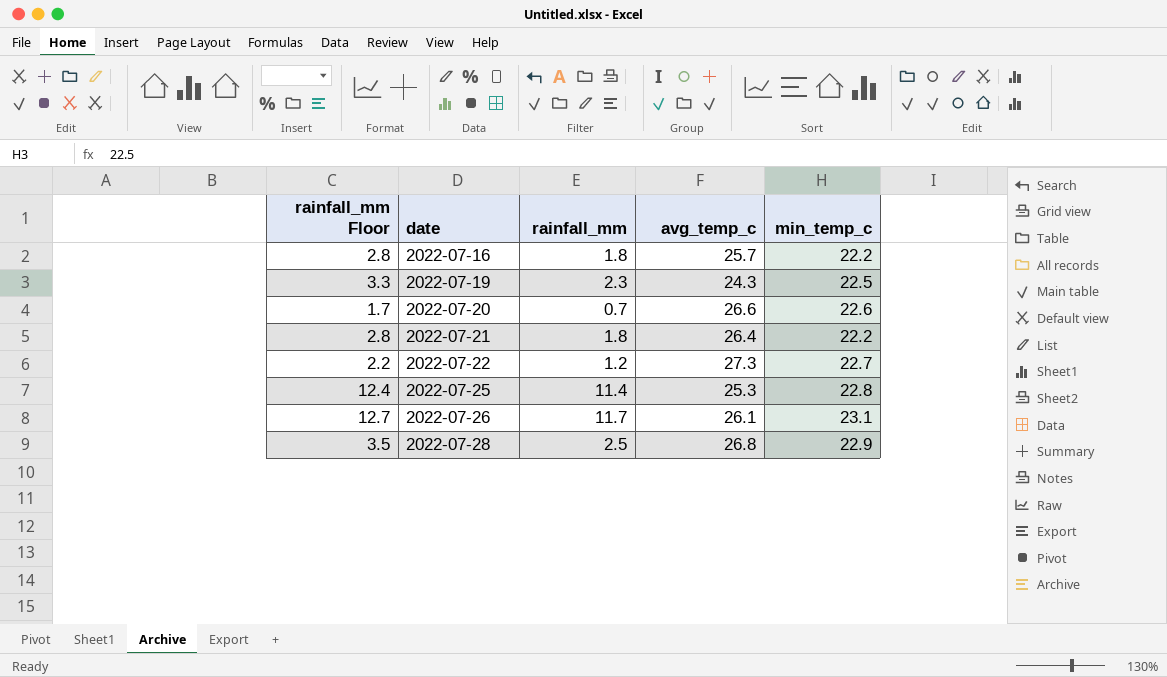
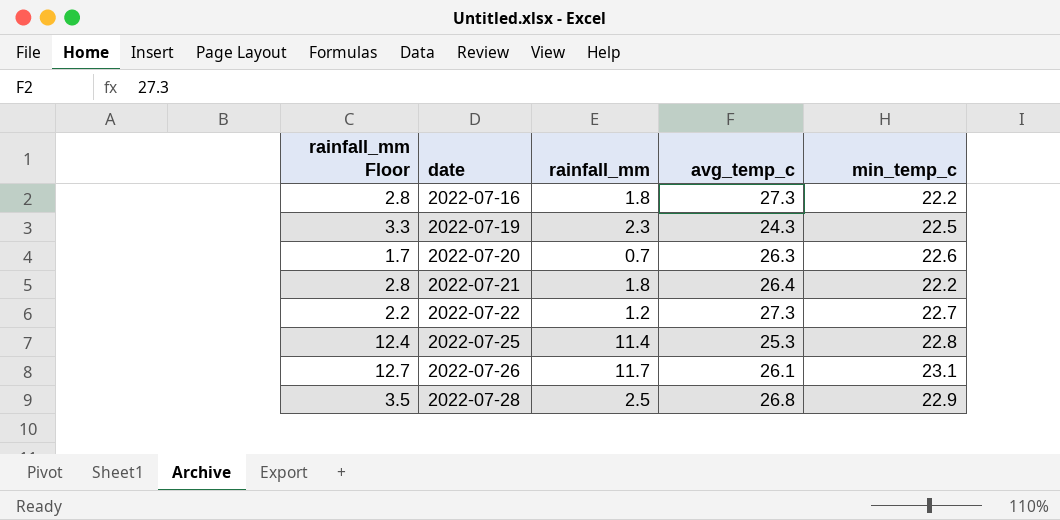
2022-07-16 | avg_temp_c: 25.7 -> 27.3
2022-07-20 | avg_temp_c: 26.6 -> 26.3

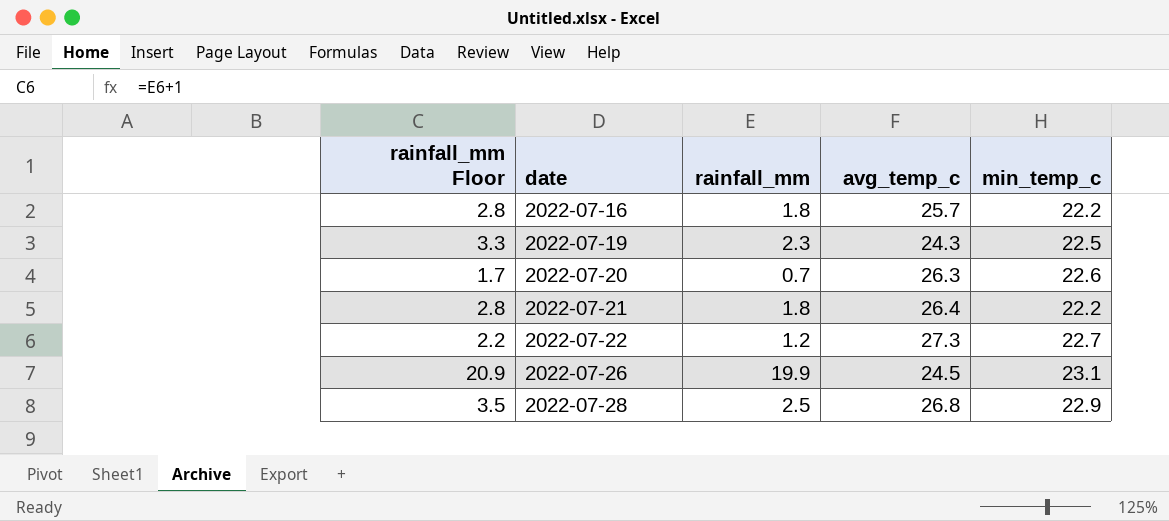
row 2022-07-25: 12.4 | 11.4 | 25.3 | 22.8 -> none
2022-07-16 | avg_temp_c: 27.3 -> 25.7
2022-07-26 | rainfall_mm Floor: 12.7 -> 20.9
2022-07-26 | rainfall_mm: 11.7 -> 19.9
2022-07-26 | avg_temp_c: 26.1 -> 24.5

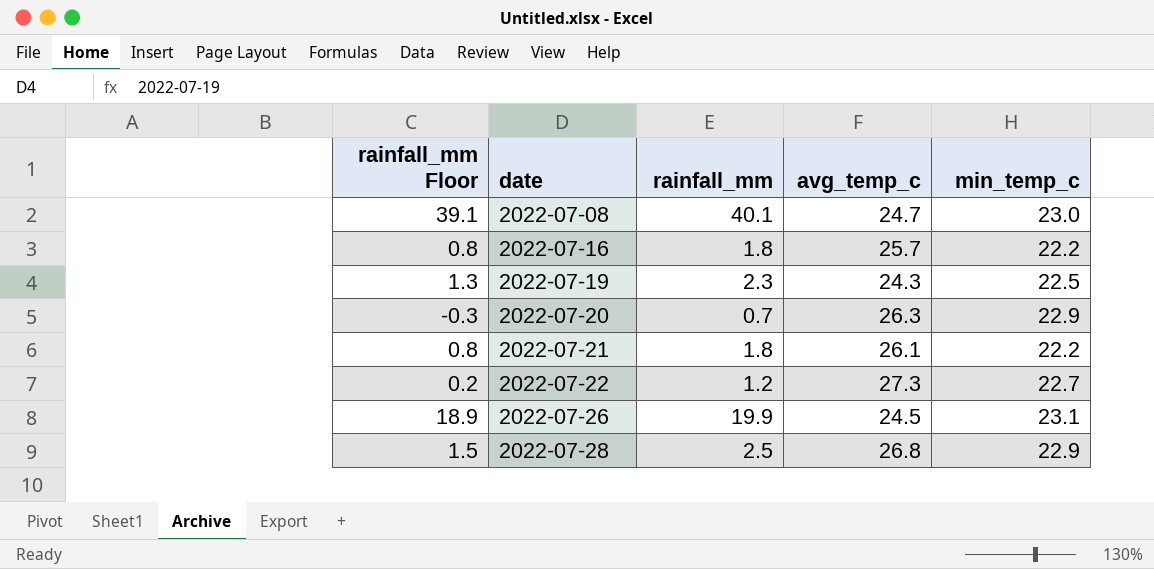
column rainfall_mm Floor | formula: [rainfall_mm] + 1 -> [rainfall_mm] - 1
row 2022-07-08: none -> 39.1 | 40.1 | 24.7 | 23.0
2022-07-20 | min_temp_c: 22.6 -> 22.9
2022-07-21 | avg_temp_c: 26.4 -> 26.1

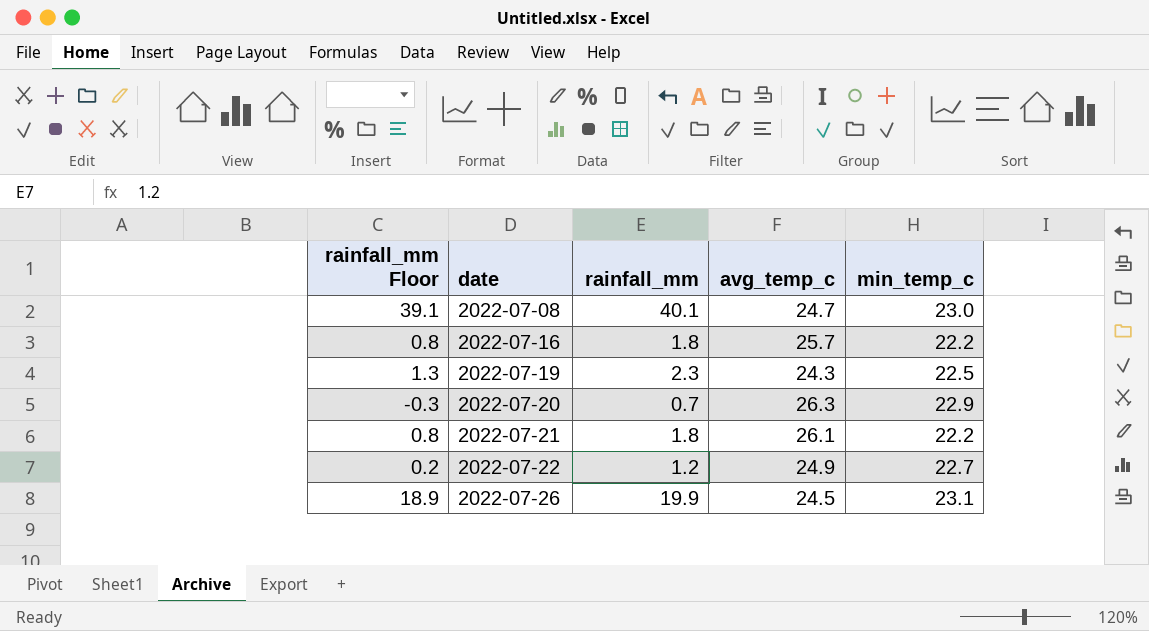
row 2022-07-28: 1.5 | 2.5 | 26.8 | 22.9 -> none
2022-07-22 | avg_temp_c: 27.3 -> 24.9

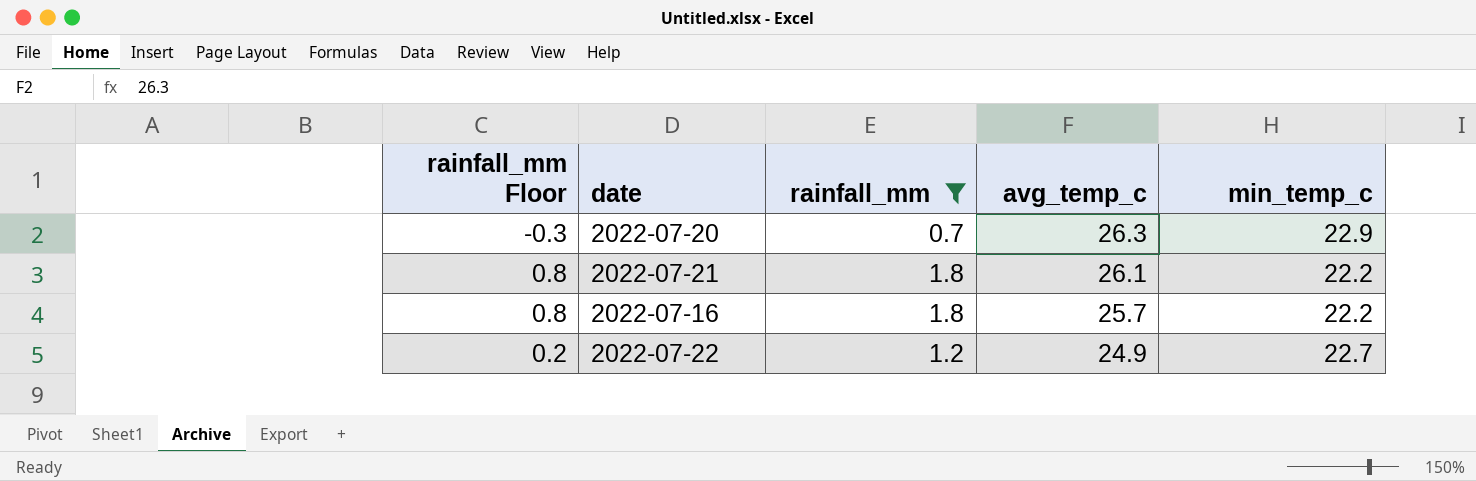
filter: none -> rainfall_mm <= 1.8
row order: date ascending -> avg_temp_c descending

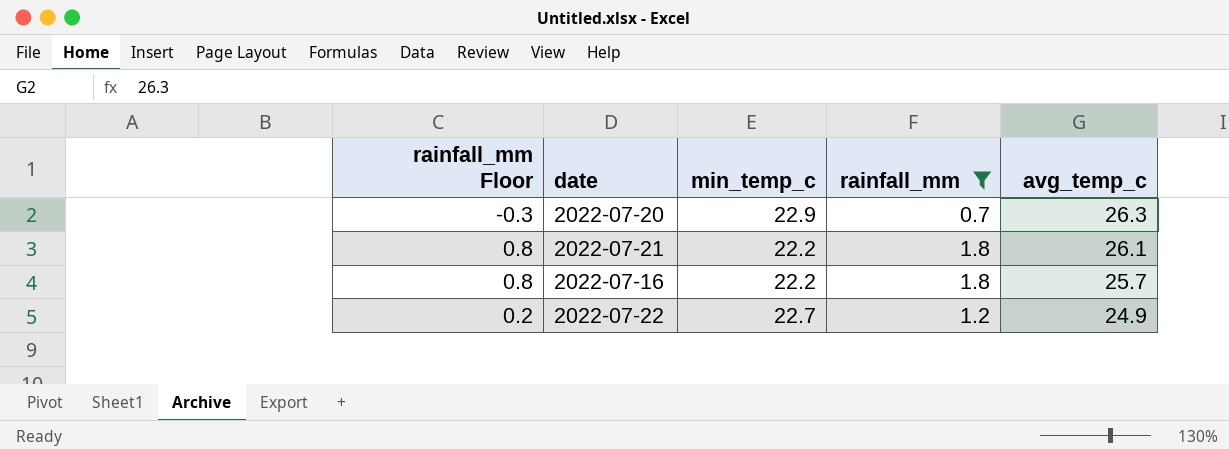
column min_temp_c | position: 5 -> 3

